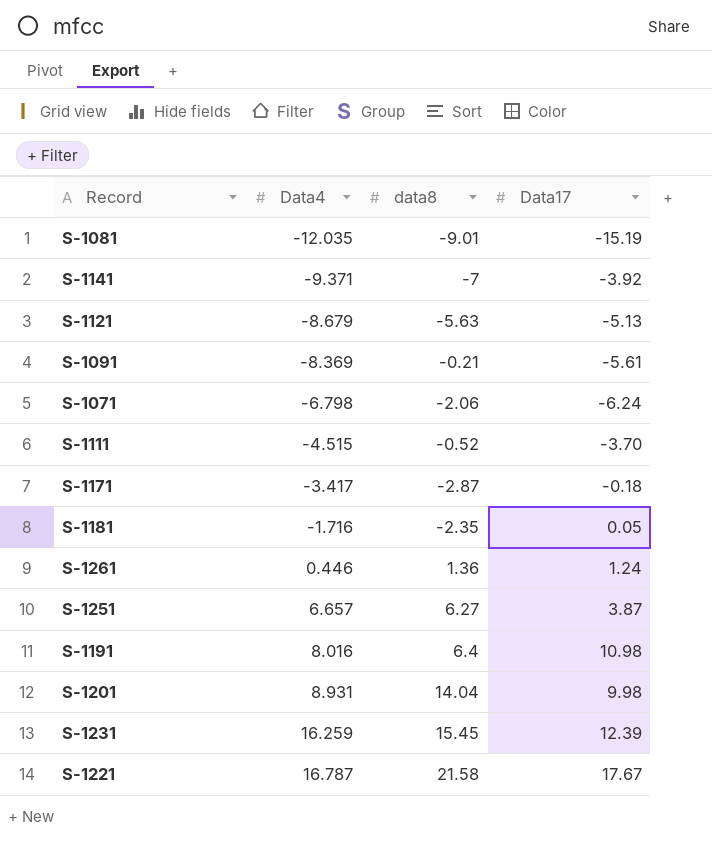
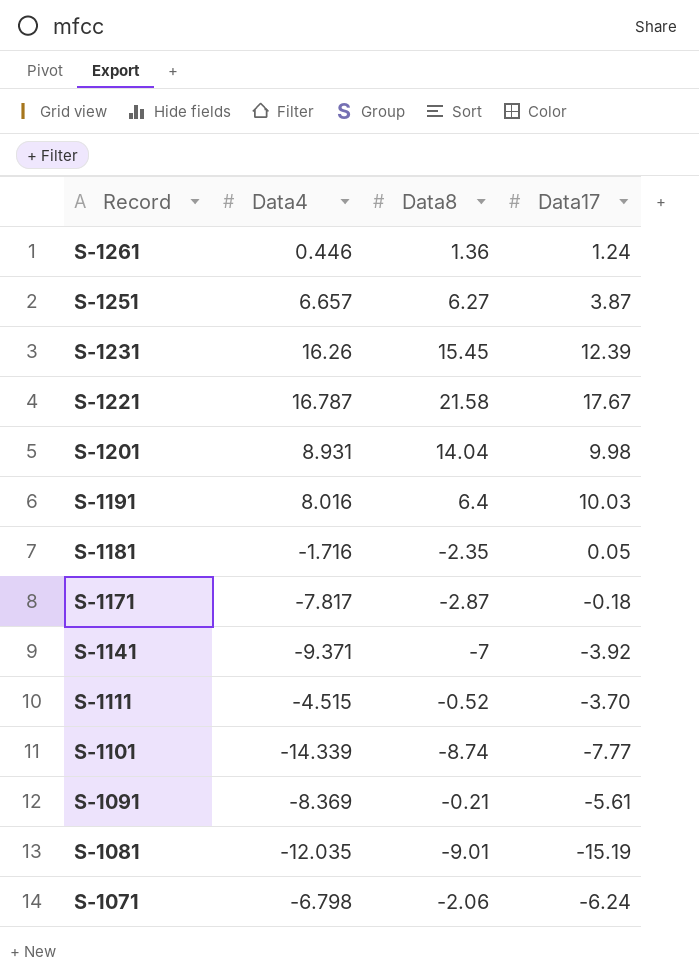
row order: Data4 ascending -> Record descending
column name: data8 -> Data8
row S-1121: -8.679 | -5.63 | -5.13 -> none
S-1231 | Data4: 16.259 -> 16.26
S-1191 | Data17: 10.98 -> 10.03
S-1171 | Data4: -3.417 -> -7.817
row S-1101: none -> -14.339 | -8.74 | -7.77

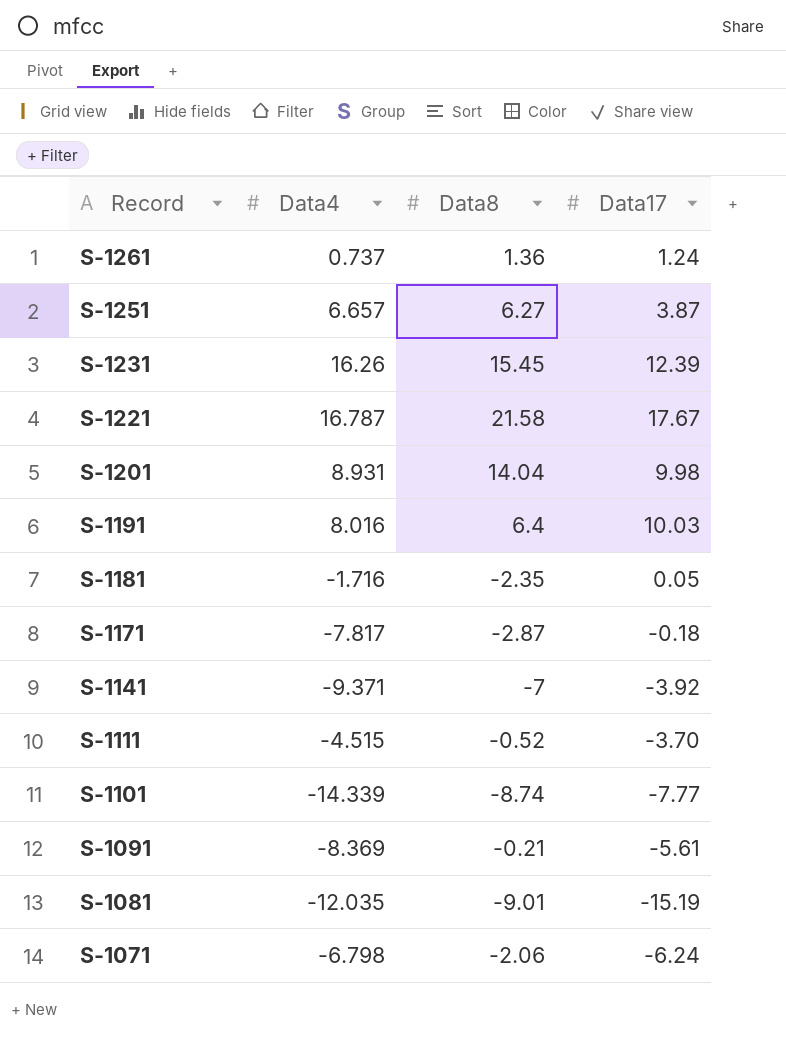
S-1261 | Data4: 0.446 -> 0.737

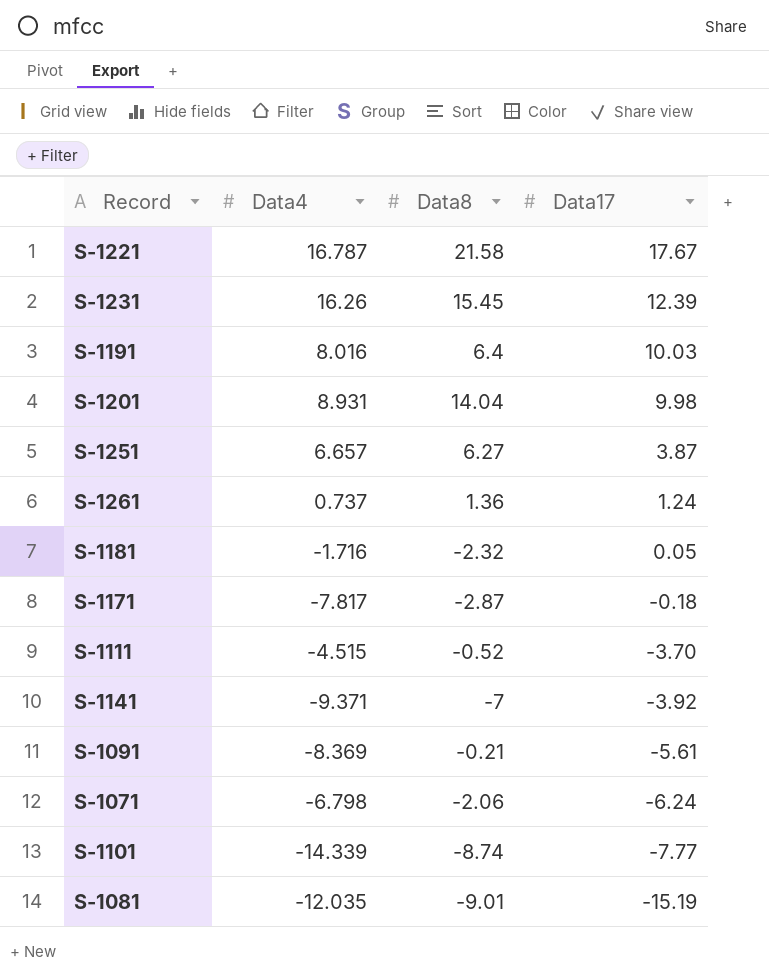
row order: Record descending -> Data17 descending
S-1181 | Data8: -2.35 -> -2.32

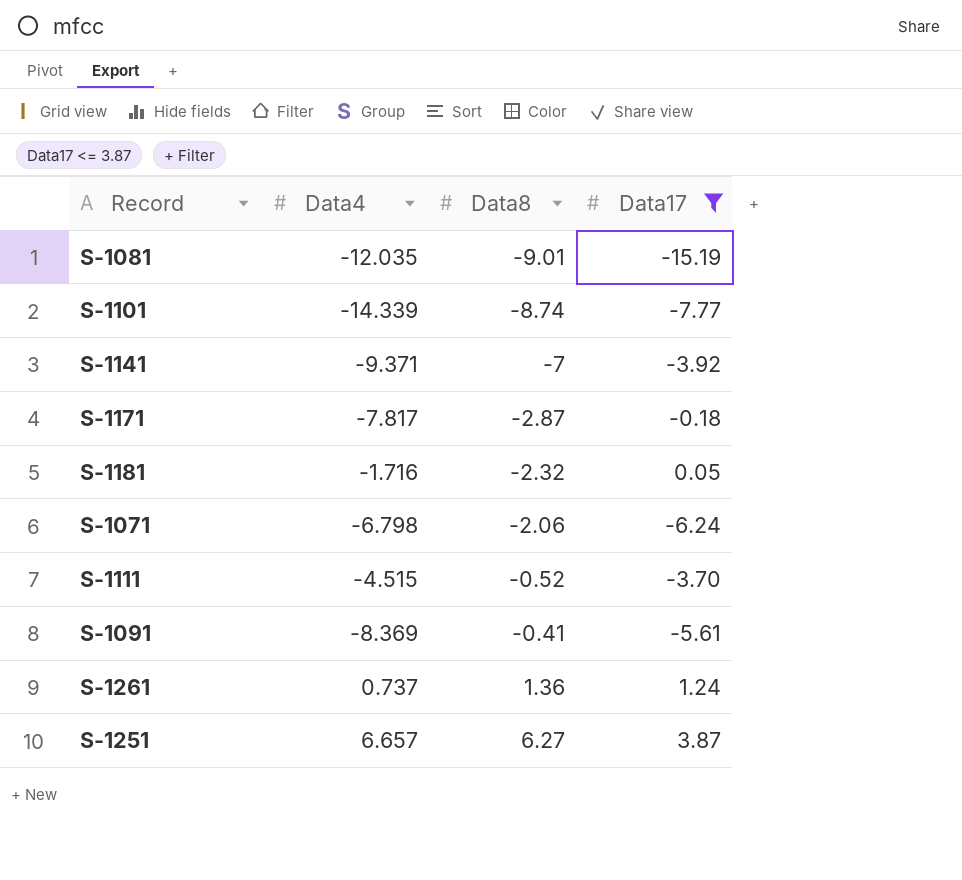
filter: none -> Data17 <= 3.87
row order: Data17 descending -> Data8 ascending
S-1091 | Data8: -0.21 -> -0.41

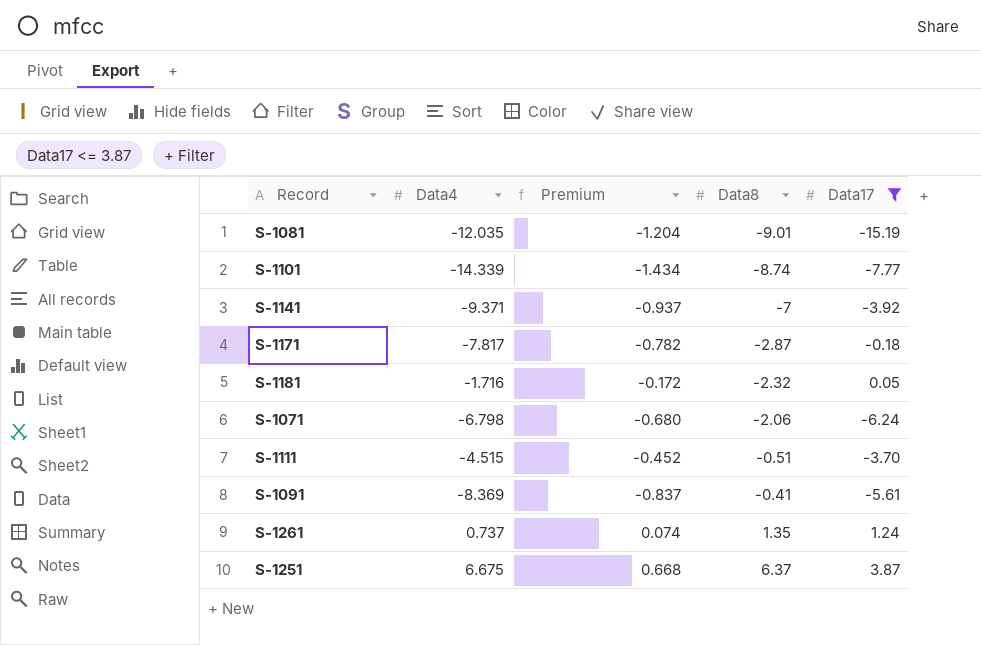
column Premium | formula: none -> [Data4] * 0.1
S-1111 | Data8: -0.52 -> -0.51
S-1261 | Data8: 1.36 -> 1.35
S-1251 | Data4: 6.657 -> 6.675
S-1251 | Data8: 6.27 -> 6.37

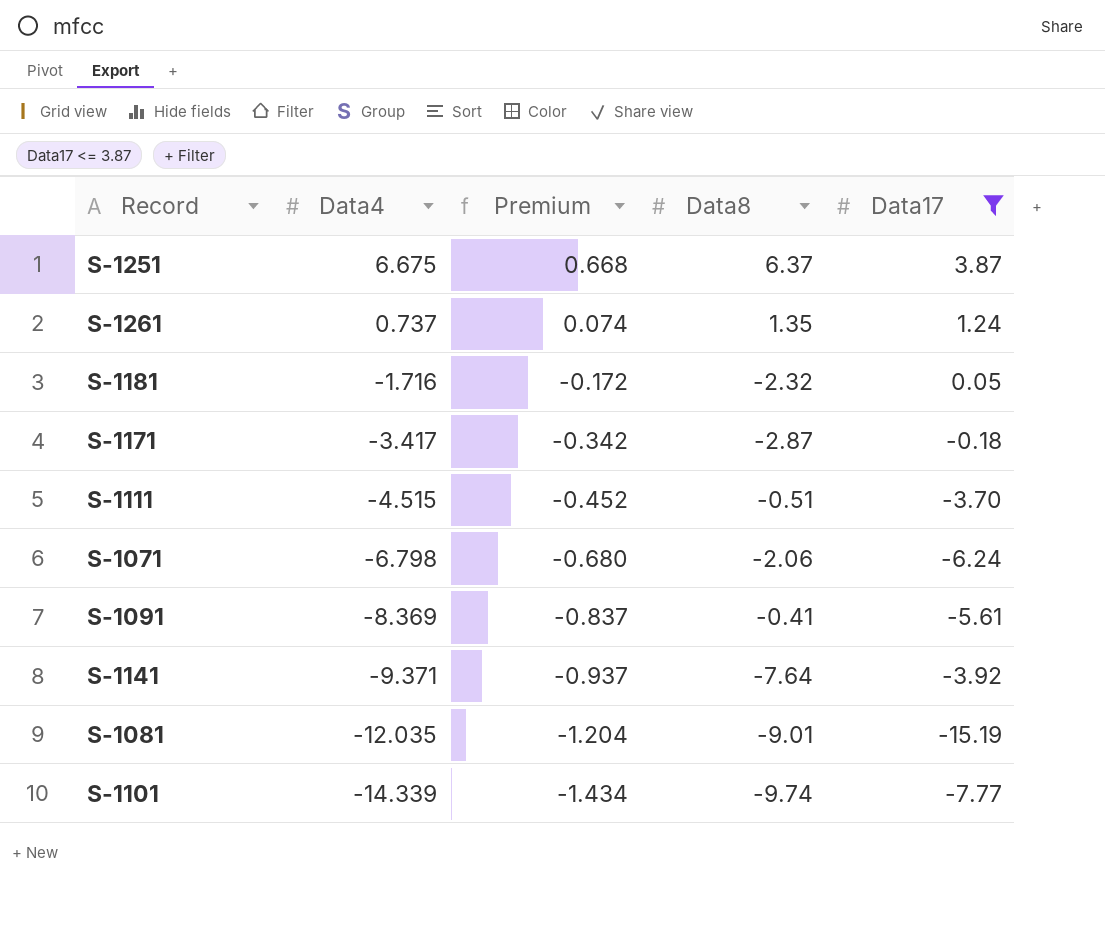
row order: Data8 ascending -> Data4 descending
S-1171 | Data4: -7.817 -> -3.417
S-1171 | Premium: -0.782 -> -0.342
S-1141 | Data8: -7 -> -7.64
S-1101 | Data8: -8.74 -> -9.74

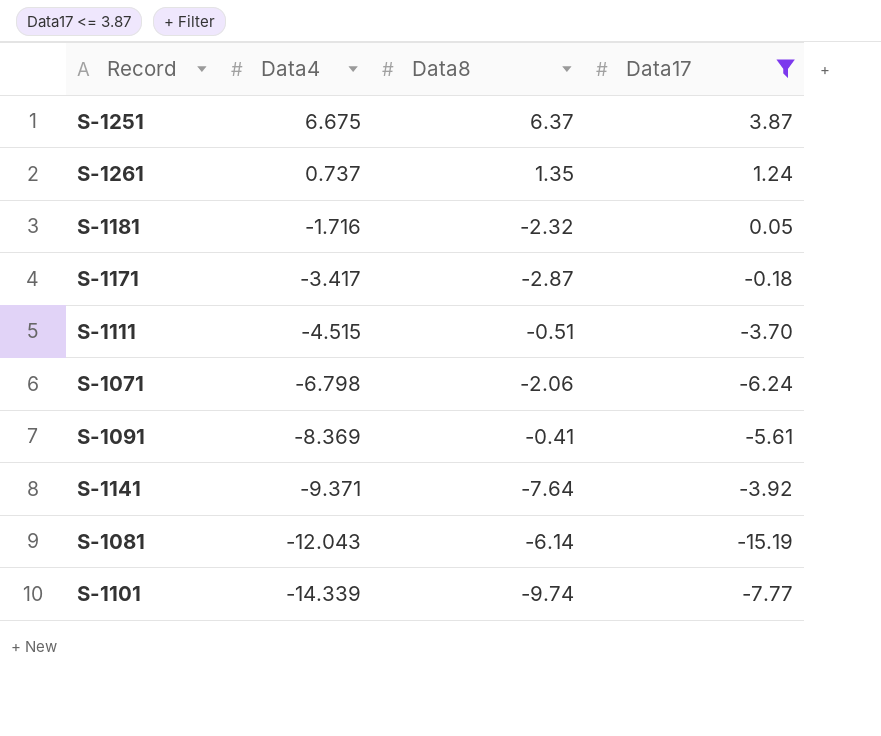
column Premium | formula: [Data4] * 0.1 -> none
S-1081 | Data4: -12.035 -> -12.043
S-1081 | Data8: -9.01 -> -6.14

